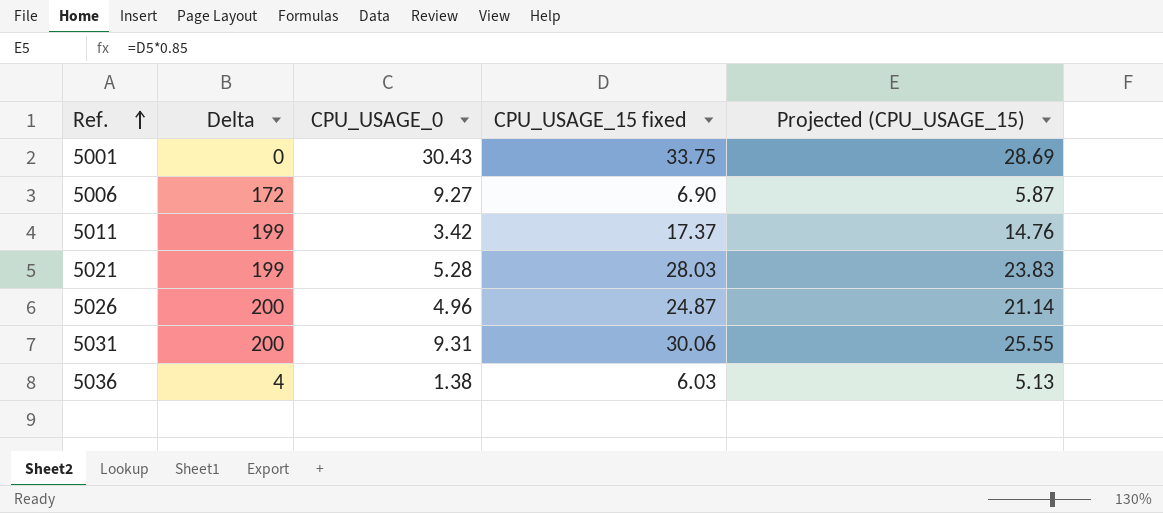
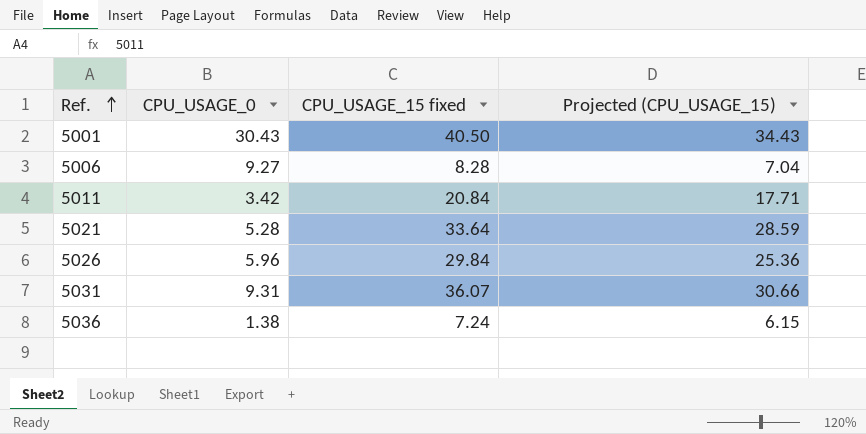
column Delta | position: 2 -> none
5001 | CPU_USAGE_15 fixed: 33.75 -> 40.50
5001 | Projected (CPU_USAGE_15): 28.69 -> 34.43
5006 | CPU_USAGE_15 fixed: 6.90 -> 8.28
5006 | Projected (CPU_USAGE_15): 5.87 -> 7.04
5011 | CPU_USAGE_15 fixed: 17.37 -> 20.84
5011 | Projected (CPU_USAGE_15): 14.76 -> 17.71
5021 | CPU_USAGE_15 fixed: 28.03 -> 33.64
5021 | Projected (CPU_USAGE_15): 23.83 -> 28.59
5026 | CPU_USAGE_0: 4.96 -> 5.96
5026 | CPU_USAGE_15 fixed: 24.87 -> 29.84
5026 | Projected (CPU_USAGE_15): 21.14 -> 25.36
5031 | CPU_USAGE_15 fixed: 30.06 -> 36.07
5031 | Projected (CPU_USAGE_15): 25.55 -> 30.66
5036 | CPU_USAGE_15 fixed: 6.03 -> 7.24
5036 | Projected (CPU_USAGE_15): 5.13 -> 6.15

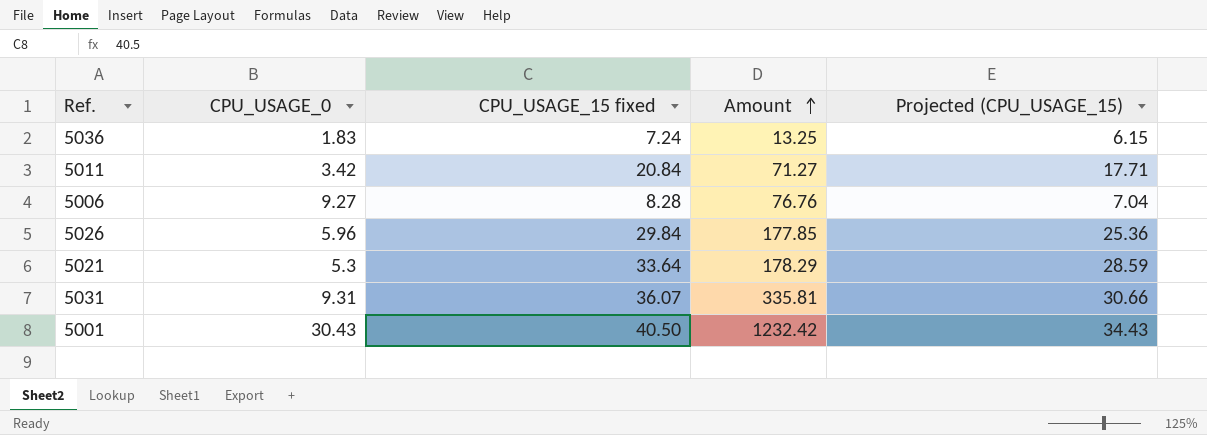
row order: Ref. ascending -> Amount ascending
column Amount | formula: none -> [CPU_USAGE_0] * [CPU_USAGE_15 fixed]
5036 | CPU_USAGE_0: 1.38 -> 1.83
5021 | CPU_USAGE_0: 5.28 -> 5.3

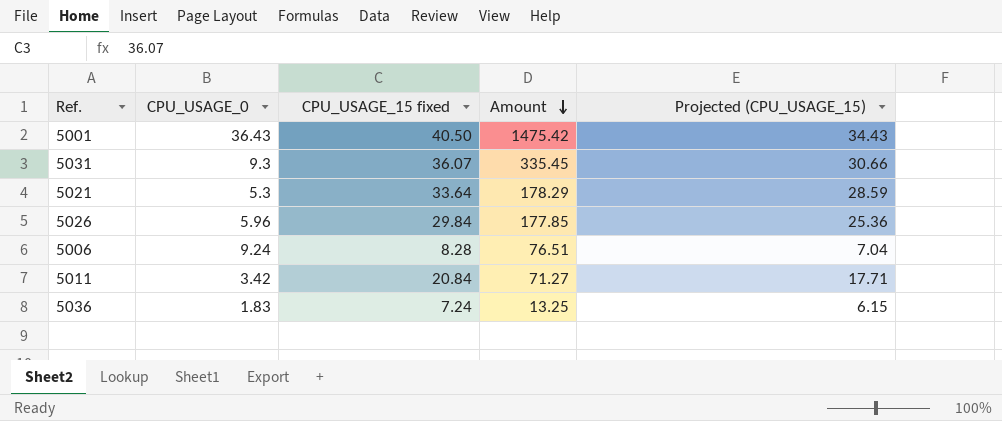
row order: Amount ascending -> Amount descending
5001 | CPU_USAGE_0: 30.43 -> 36.43
5001 | Amount: 1232.42 -> 1475.42
5031 | CPU_USAGE_0: 9.31 -> 9.3
5031 | Amount: 335.81 -> 335.45
5006 | CPU_USAGE_0: 9.27 -> 9.24
5006 | Amount: 76.76 -> 76.51

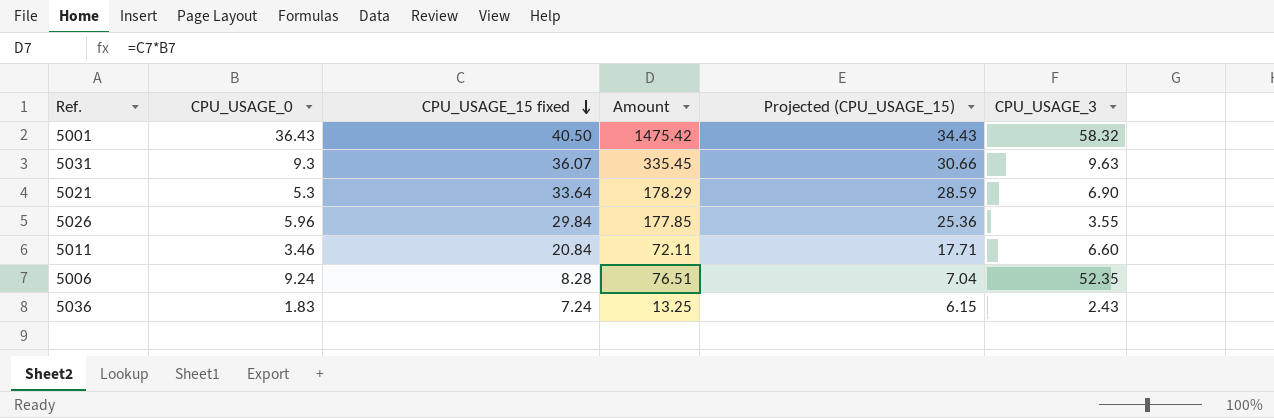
row order: Amount descending -> CPU_USAGE_15 fixed descending
column CPU_USAGE_3 | position: none -> 6
5011 | CPU_USAGE_0: 3.42 -> 3.46
5011 | Amount: 71.27 -> 72.11

